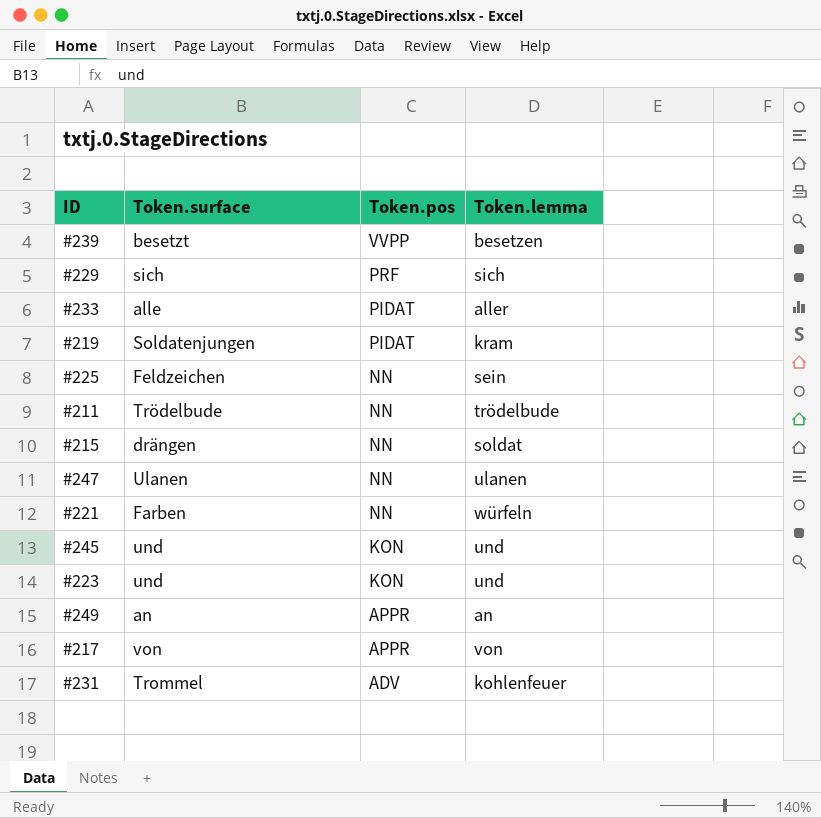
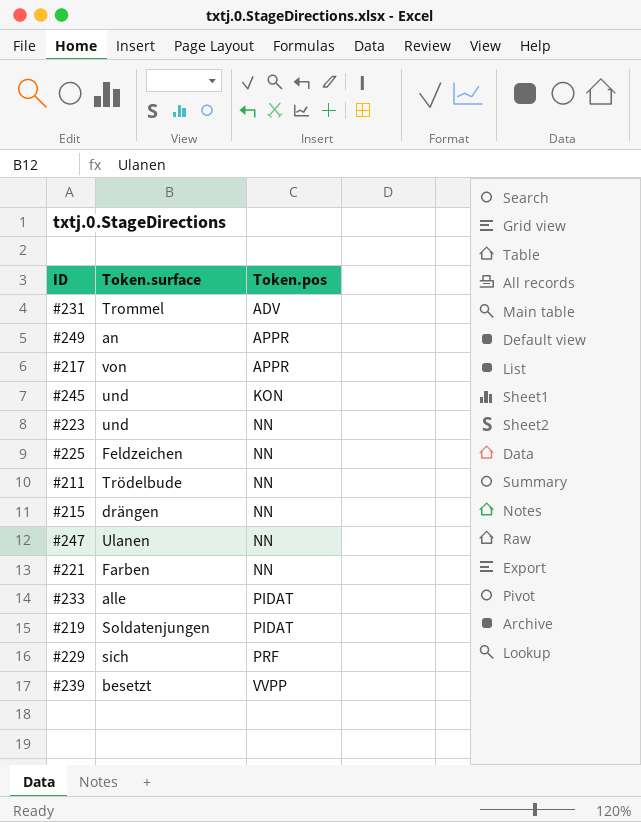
row order: Token.pos descending -> Token.pos ascending
column Token.lemma | position: 4 -> none
#223 | Token.pos: KON -> NN

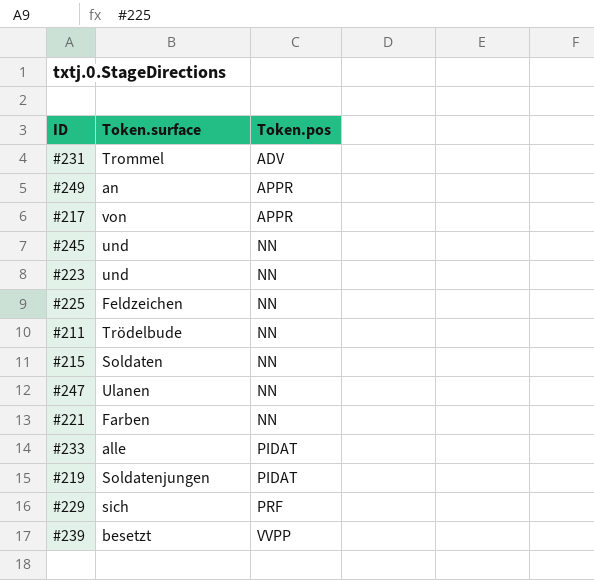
#245 | Token.pos: KON -> NN
#215 | Token.surface: drängen -> Soldaten

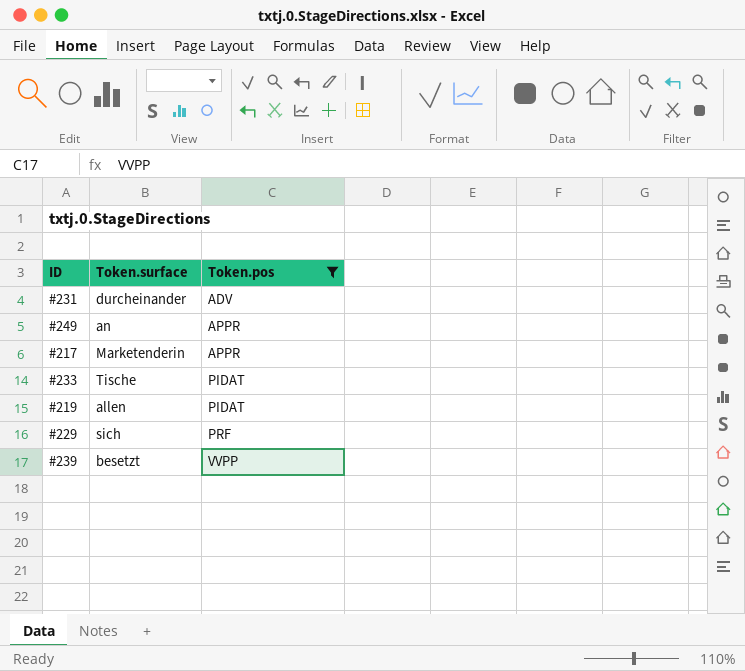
filter: none -> Token.pos != NN
#231 | Token.surface: Trommel -> durcheinander
#217 | Token.surface: von -> Marketenderin
#233 | Token.surface: alle -> Tische
#219 | Token.surface: Soldatenjungen -> allen

